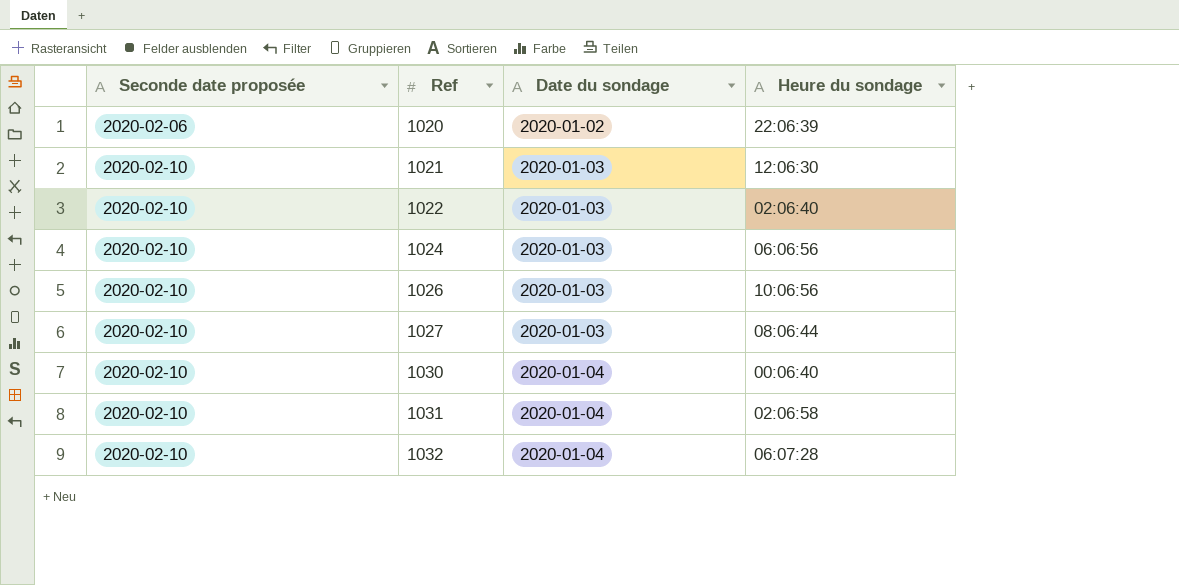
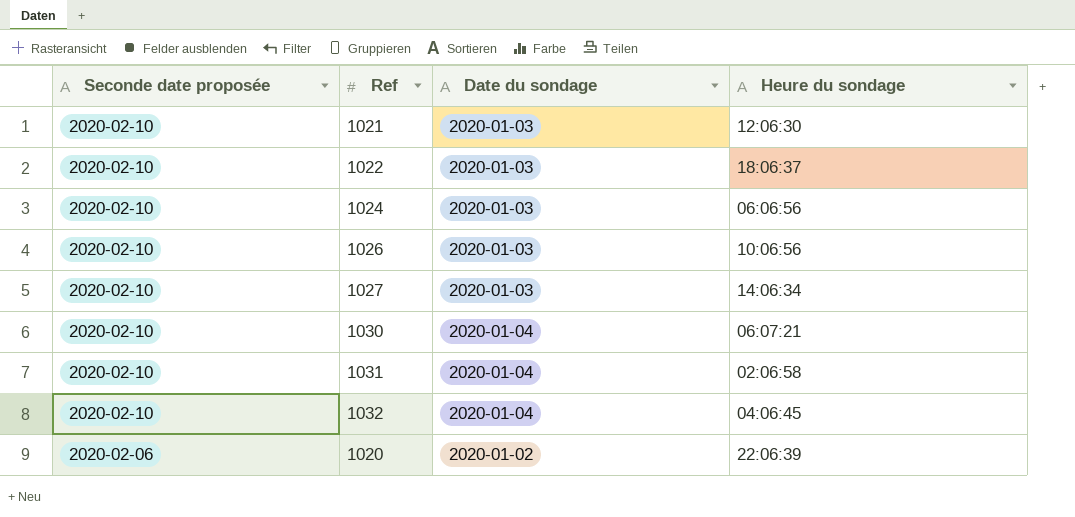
row order: Seconde date proposée ascending -> Seconde date proposée descending
1022 | Heure du sondage: 02:06:40 -> 18:06:37
1027 | Heure du sondage: 08:06:44 -> 14:06:34
1030 | Heure du sondage: 00:06:40 -> 06:07:21
1032 | Heure du sondage: 06:07:28 -> 04:06:45

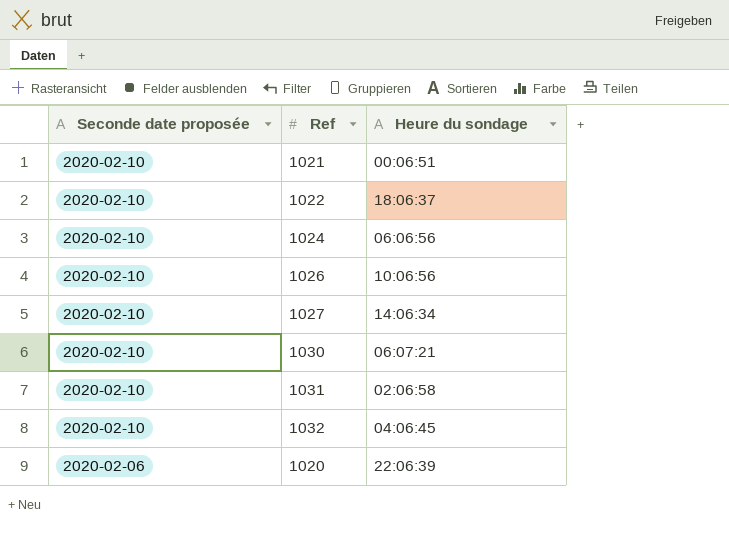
column Date du sondage | position: 3 -> none
1021 | Heure du sondage: 12:06:30 -> 00:06:51

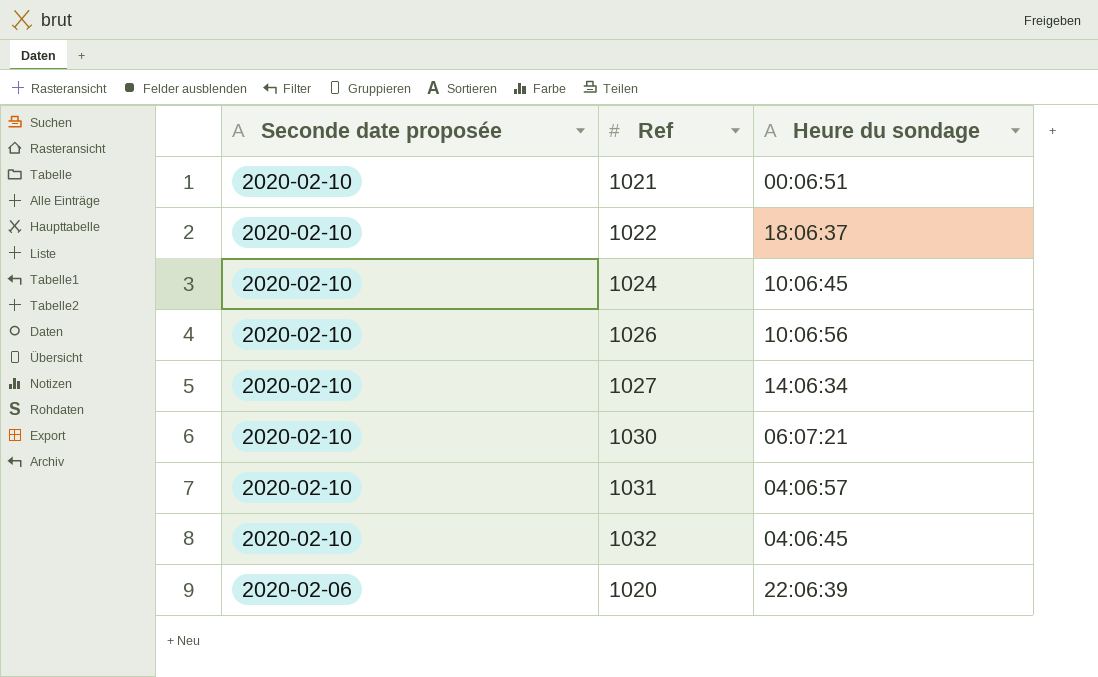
1024 | Heure du sondage: 06:06:56 -> 10:06:45
1031 | Heure du sondage: 02:06:58 -> 04:06:57

